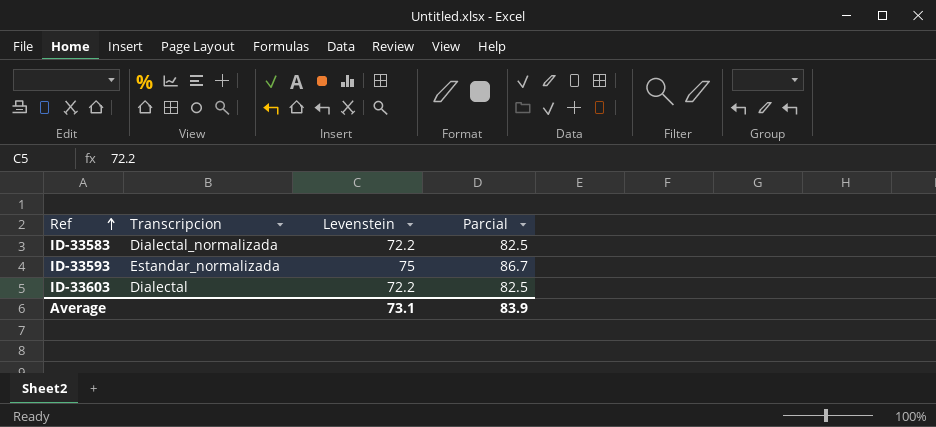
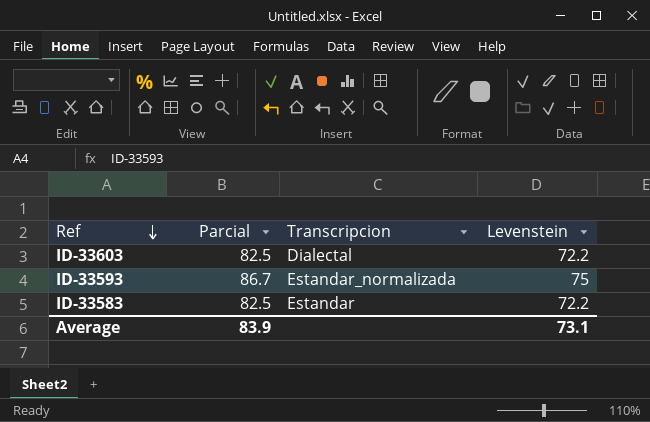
row order: Ref ascending -> Ref descending
column Parcial | position: 4 -> 2
ID-33583 | Transcripcion: Dialectal_normalizada -> Estandar

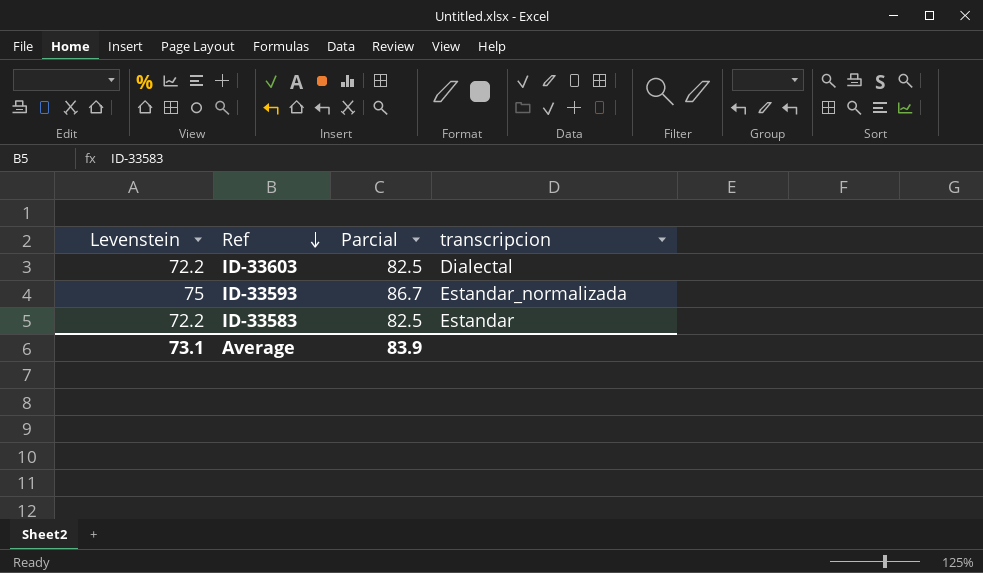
column Levenstein | position: 4 -> 1
column name: Transcripcion -> transcripcion

